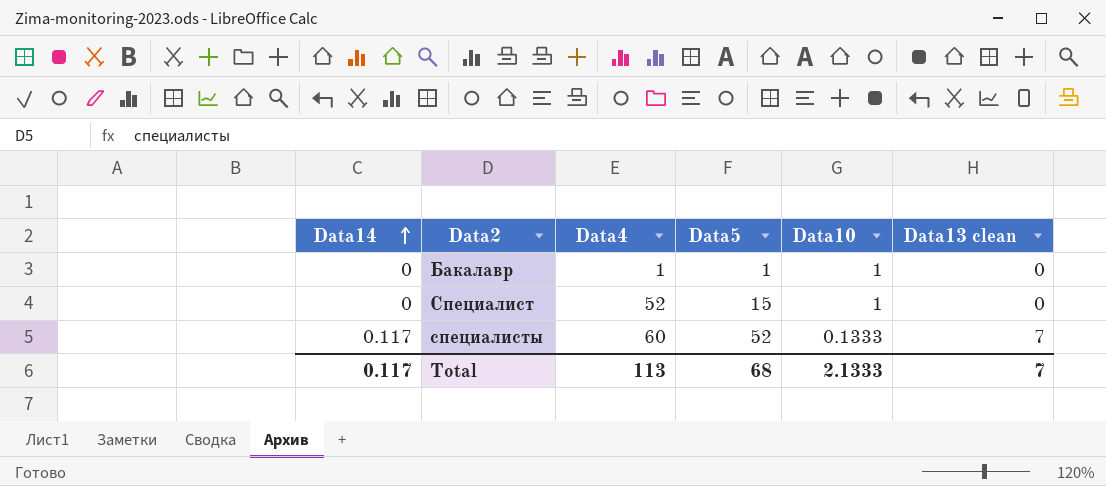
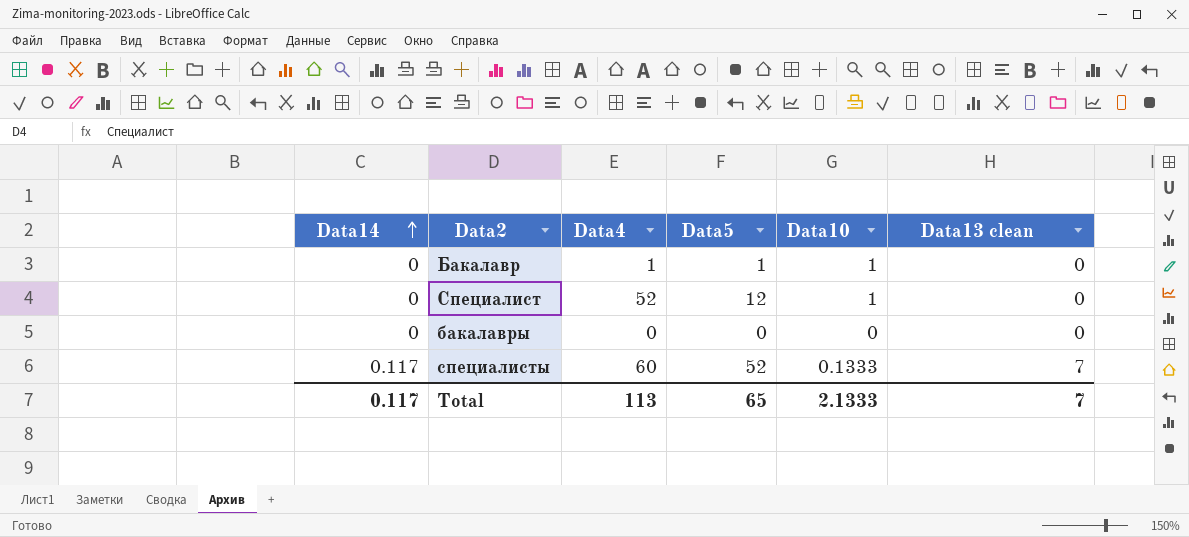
Специалист | Data5: 15 -> 12
row бакалавры: none -> 0 | 0 | 0 | 0 | 0
Total | Data5: 68 -> 65

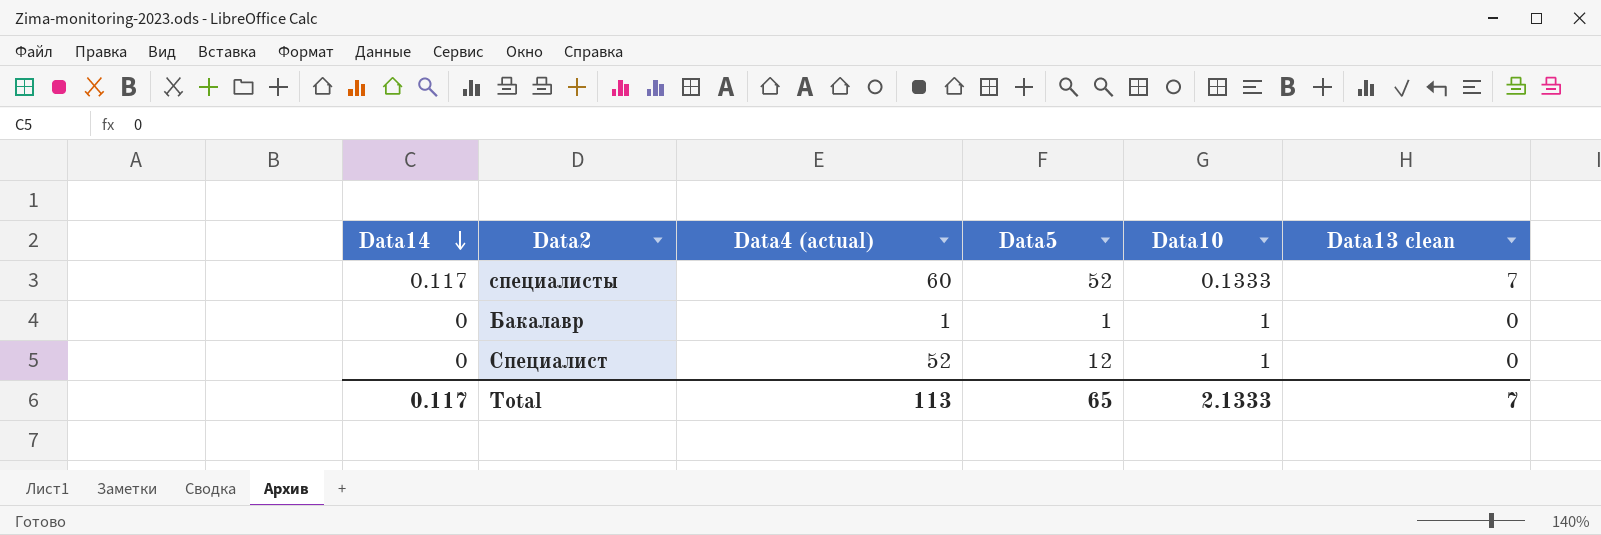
row order: Data14 ascending -> Data14 descending
column name: Data4 -> Data4 (actual)
row бакалавры: 0 | 0 | 0 | 0 | 0 -> none

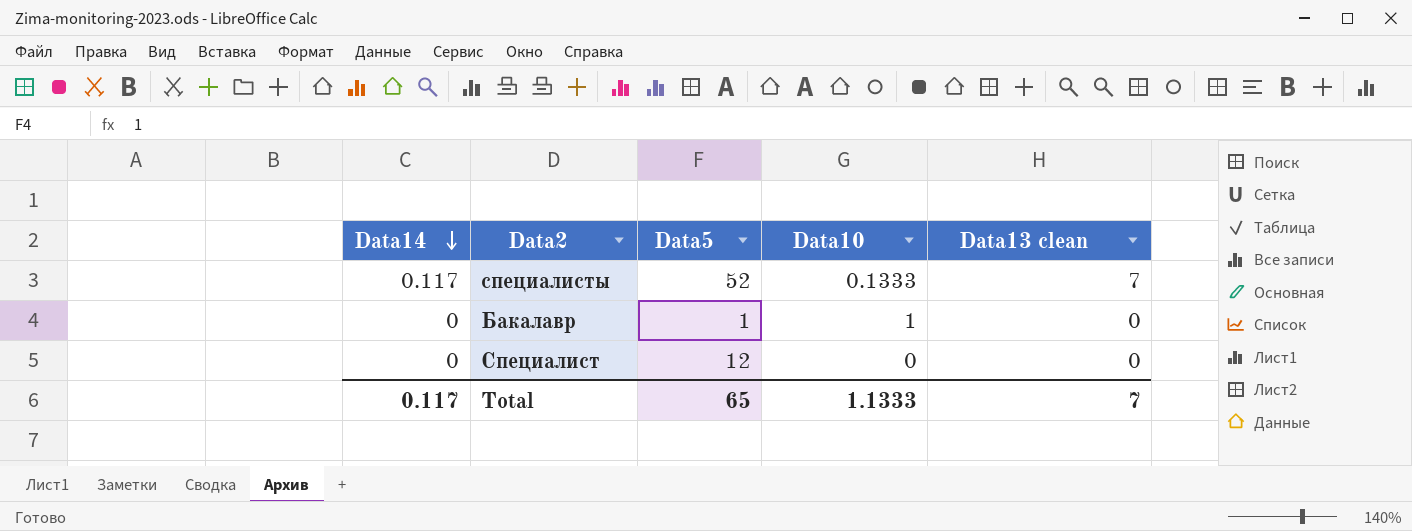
column Data4 (actual) | position: 3 -> none
Специалист | Data10: 1 -> 0
Total | Data10: 2.1333 -> 1.1333

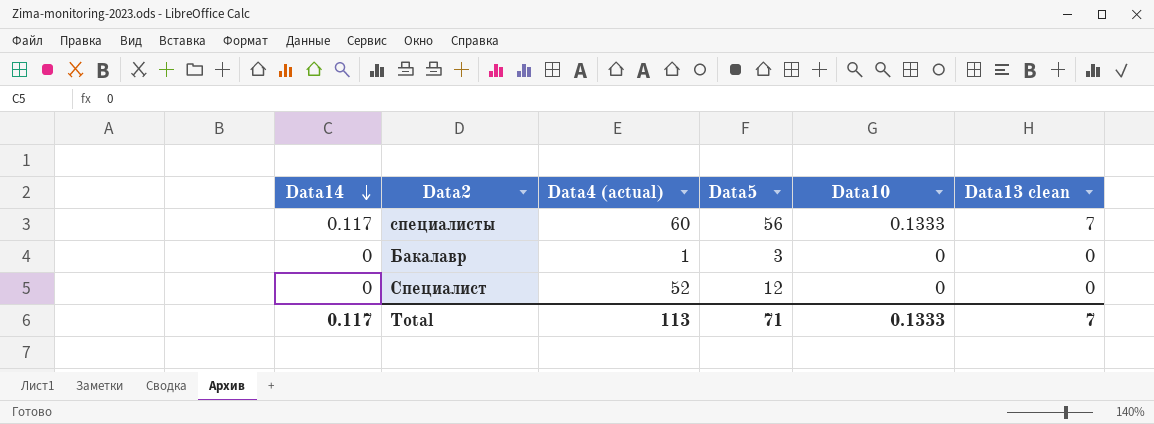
column Data4 (actual) | position: none -> 3
специалисты | Data5: 52 -> 56
Бакалавр | Data5: 1 -> 3
Бакалавр | Data10: 1 -> 0
Total | Data5: 65 -> 71
Total | Data10: 1.1333 -> 0.1333

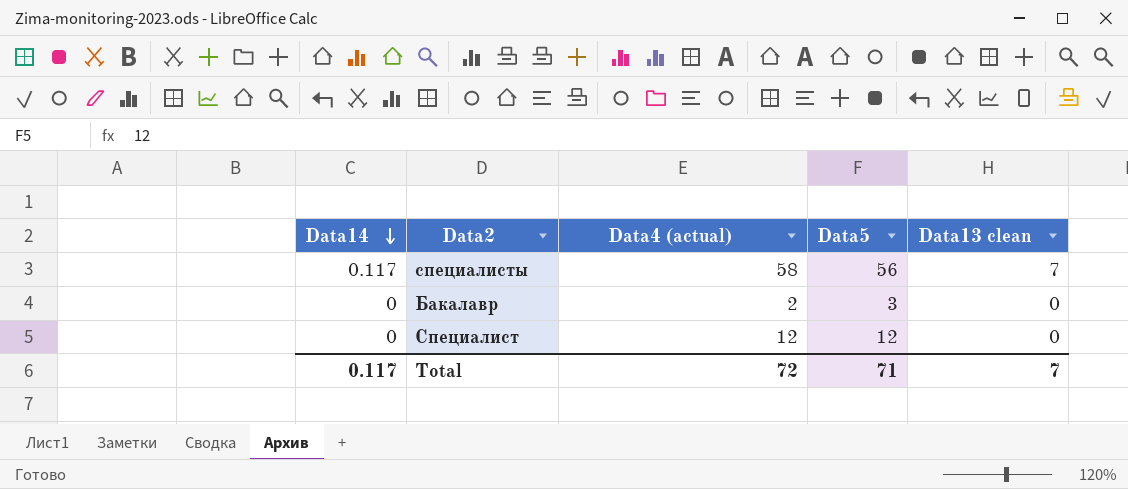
column Data10 | position: 5 -> none
специалисты | Data4 (actual): 60 -> 58
Бакалавр | Data4 (actual): 1 -> 2
Специалист | Data4 (actual): 52 -> 12
Total | Data4 (actual): 113 -> 72

